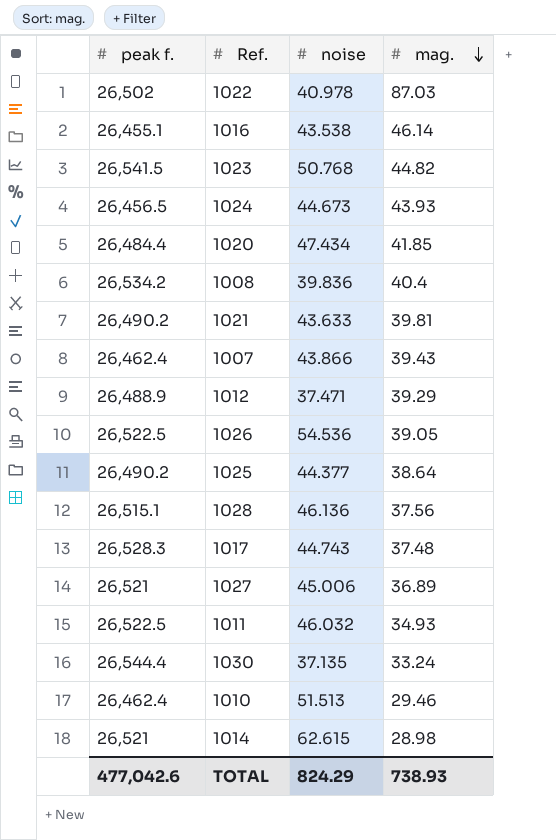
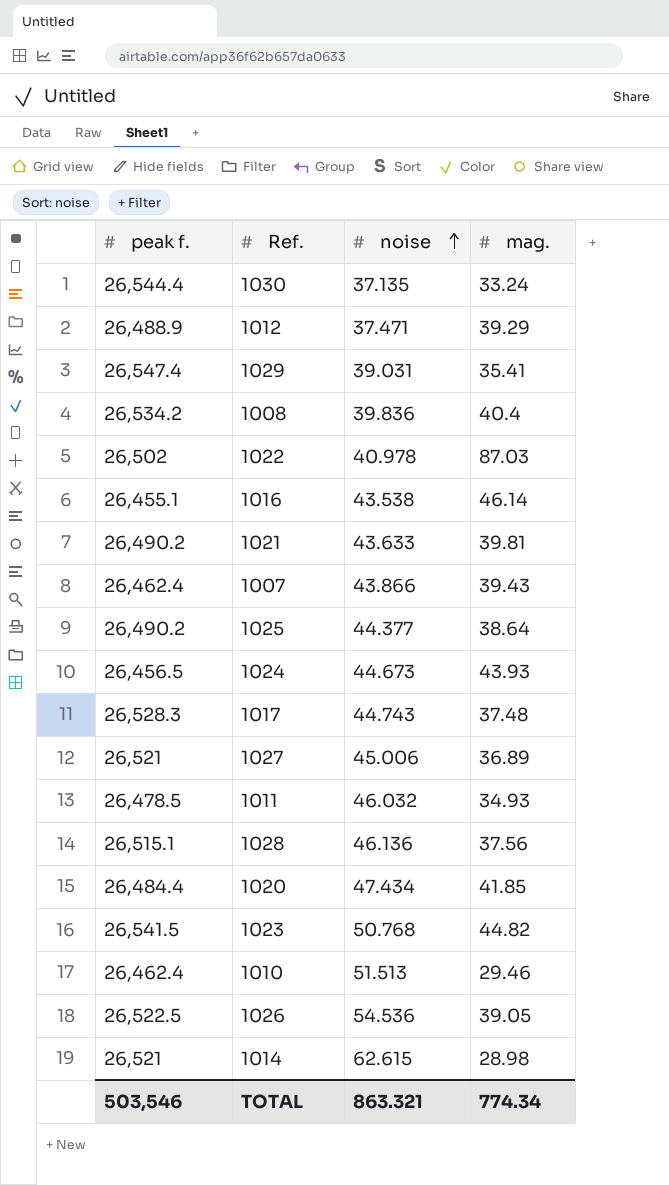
row order: mag. descending -> noise ascending
row 1029: none -> 26,547.4 | 39.031 | 35.41
1011 | peak f.: 26,522.5 -> 26,478.5
TOTAL | peak f.: 477,042.6 -> 503,546
TOTAL | noise: 824.29 -> 863.321
TOTAL | mag.: 738.93 -> 774.34

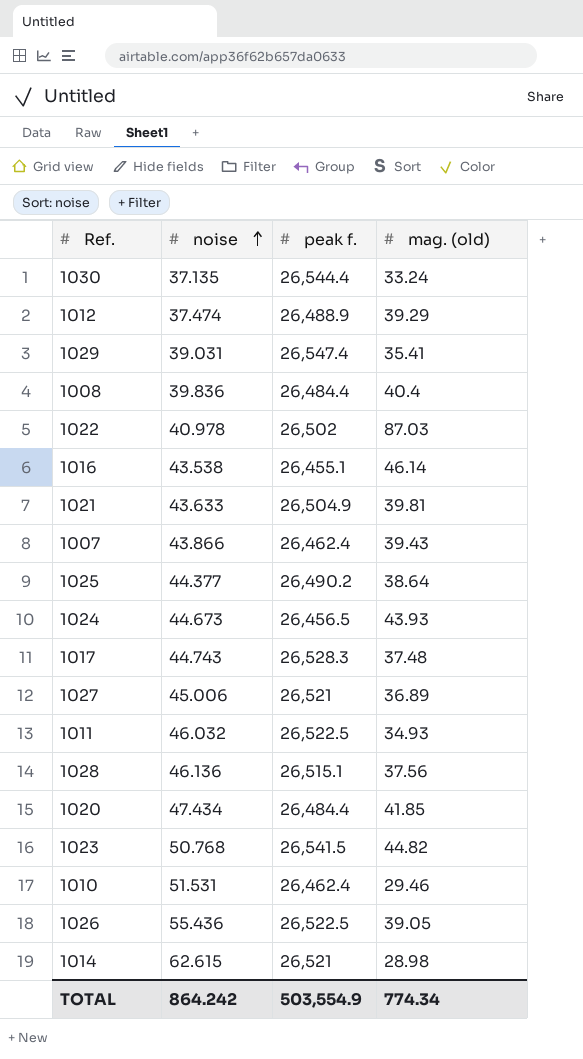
column peak f. | position: 1 -> 3
column name: mag. -> mag. (old)
1012 | noise: 37.471 -> 37.474
1008 | peak f.: 26,534.2 -> 26,484.4
1021 | peak f.: 26,490.2 -> 26,504.9
1011 | peak f.: 26,478.5 -> 26,522.5
1010 | noise: 51.513 -> 51.531
1026 | noise: 54.536 -> 55.436
TOTAL | noise: 863.321 -> 864.242
TOTAL | peak f.: 503,546 -> 503,554.9

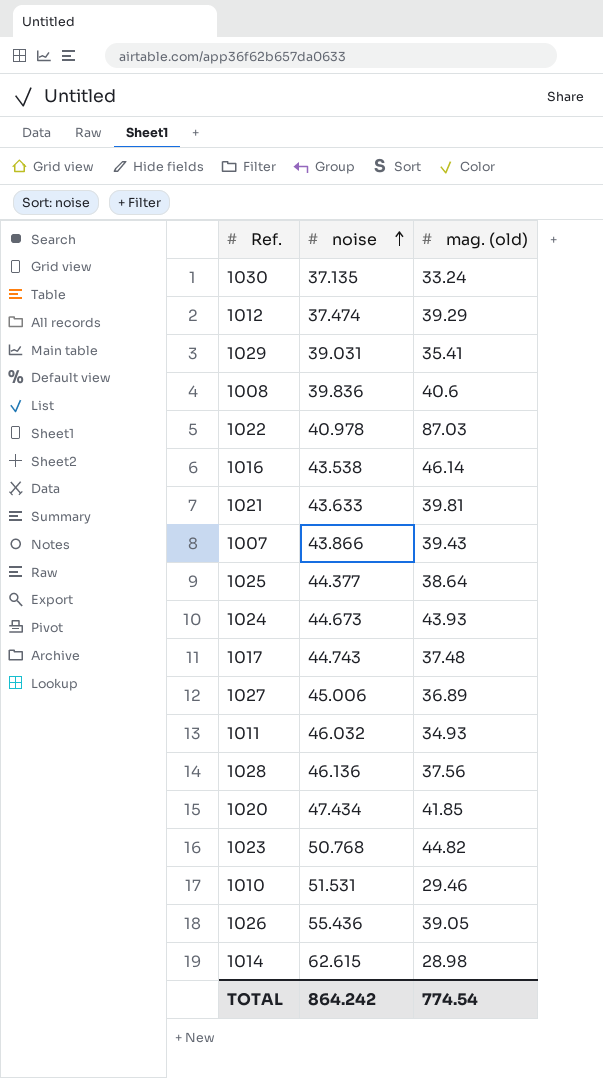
column peak f. | position: 3 -> none
1008 | mag. (old): 40.4 -> 40.6
TOTAL | mag. (old): 774.34 -> 774.54

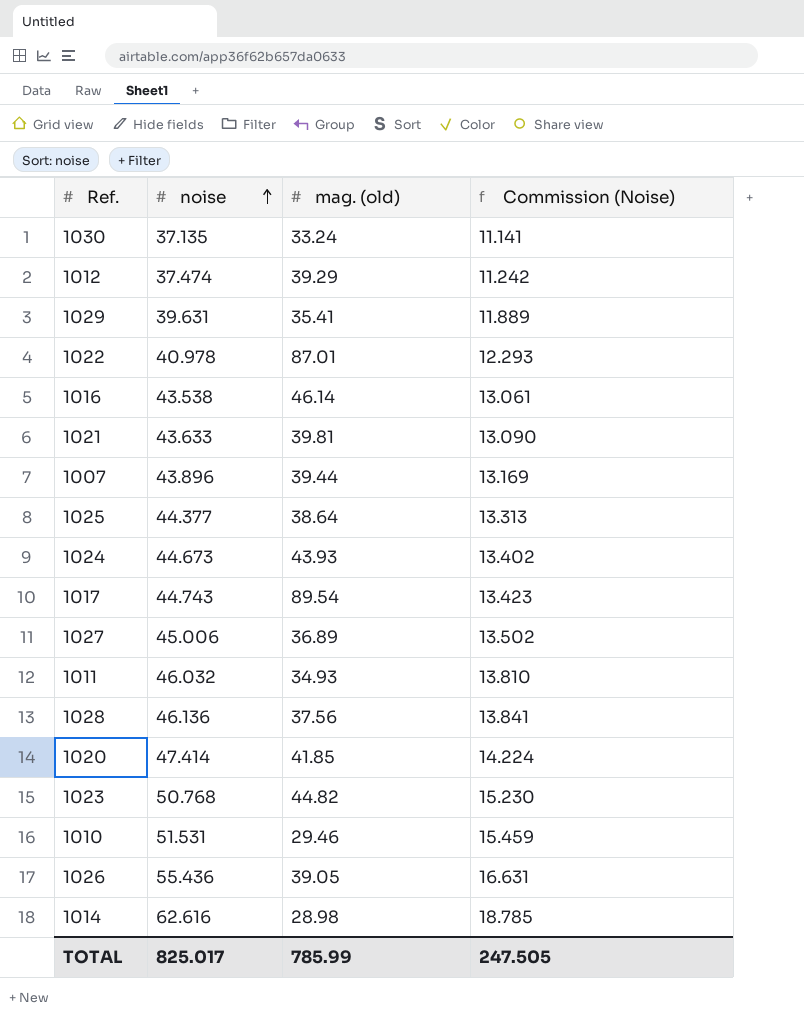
column Commission (Noise) | formula: none -> [noise] * 0.3
row 1008: 39.836 | 40.6 -> none
1029 | noise: 39.031 -> 39.631
1022 | mag. (old): 87.03 -> 87.01
1007 | noise: 43.866 -> 43.896
1007 | mag. (old): 39.43 -> 39.44
1017 | mag. (old): 37.48 -> 89.54
1020 | noise: 47.434 -> 47.414
1014 | noise: 62.615 -> 62.616
TOTAL | noise: 864.242 -> 825.017
TOTAL | mag. (old): 774.54 -> 785.99

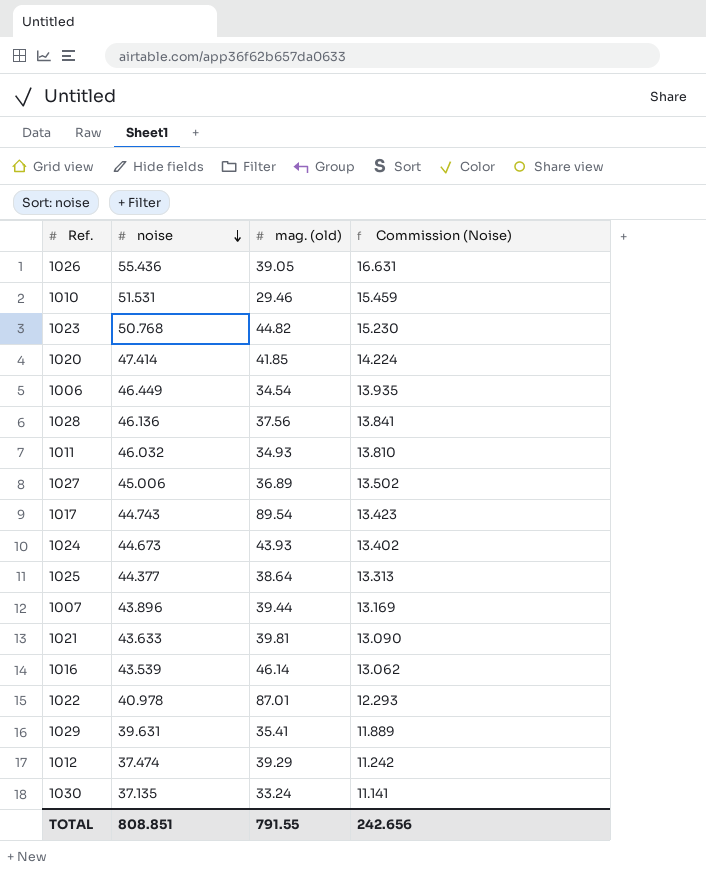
row order: noise ascending -> noise descending
row 1014: 62.616 | 28.98 | 18.785 -> none
row 1006: none -> 46.449 | 34.54 | 13.935
1016 | noise: 43.538 -> 43.539
1016 | Commission (Noise): 13.061 -> 13.062
TOTAL | noise: 825.017 -> 808.851
TOTAL | mag. (old): 785.99 -> 791.55
TOTAL | Commission (Noise): 247.505 -> 242.656

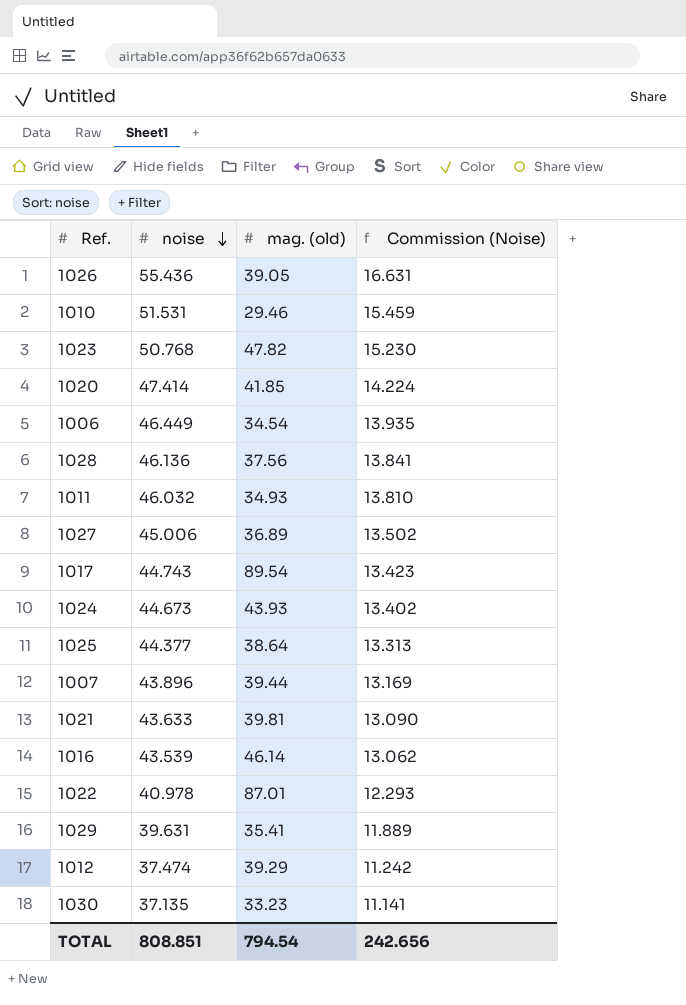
1023 | mag. (old): 44.82 -> 47.82
1030 | mag. (old): 33.24 -> 33.23
TOTAL | mag. (old): 791.55 -> 794.54

